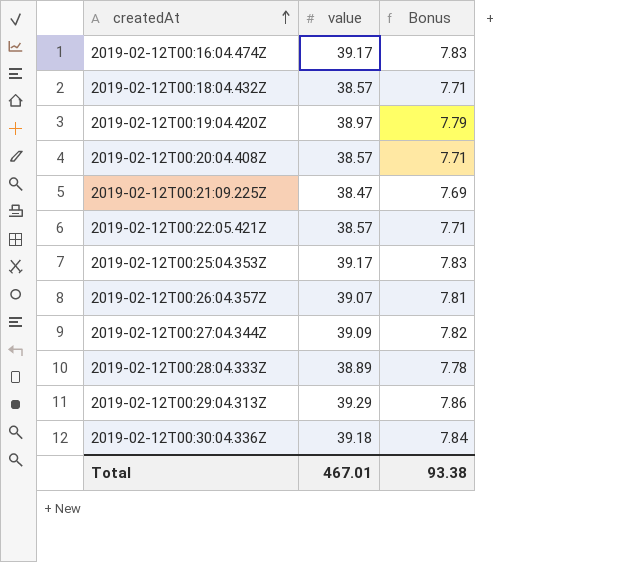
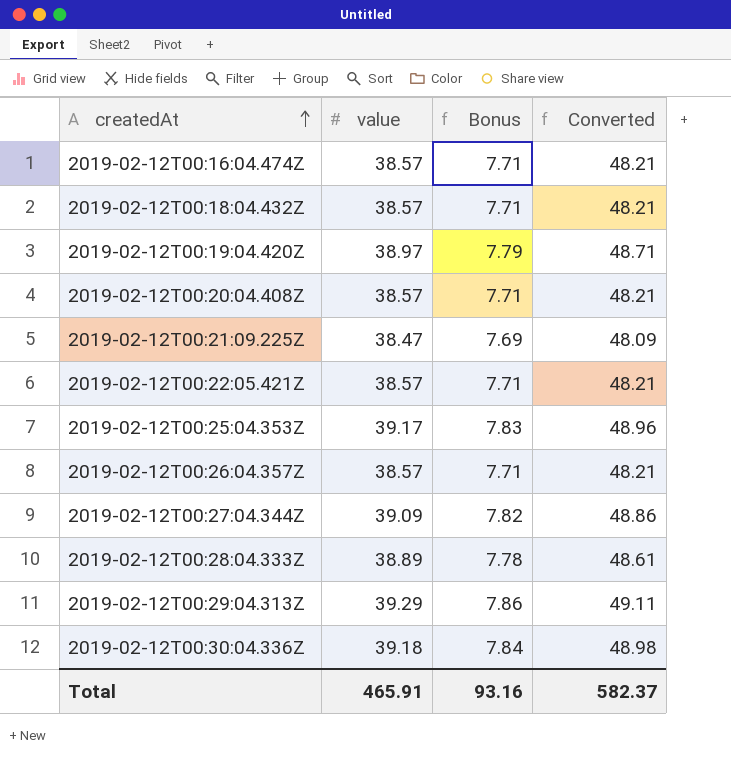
column Converted | formula: none -> [value] * 1.25
2019-02-12T00:16:04.474Z | value: 39.17 -> 38.57
2019-02-12T00:16:04.474Z | Bonus: 7.83 -> 7.71
2019-02-12T00:26:04.357Z | value: 39.07 -> 38.57
2019-02-12T00:26:04.357Z | Bonus: 7.81 -> 7.71
Total | value: 467.01 -> 465.91
Total | Bonus: 93.38 -> 93.16

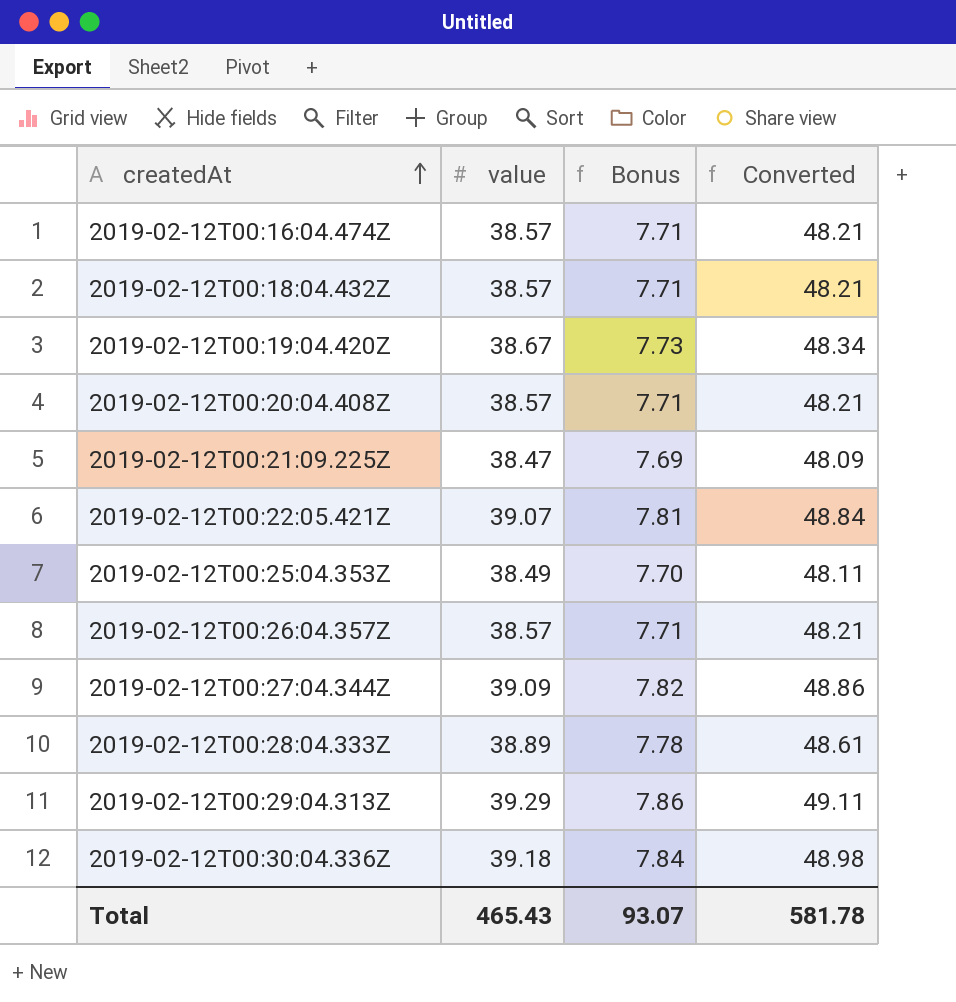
2019-02-12T00:19:04.420Z | value: 38.97 -> 38.67
2019-02-12T00:19:04.420Z | Bonus: 7.79 -> 7.73
2019-02-12T00:19:04.420Z | Converted: 48.71 -> 48.34
2019-02-12T00:22:05.421Z | value: 38.57 -> 39.07
2019-02-12T00:22:05.421Z | Bonus: 7.71 -> 7.81
2019-02-12T00:22:05.421Z | Converted: 48.21 -> 48.84
2019-02-12T00:25:04.353Z | value: 39.17 -> 38.49
2019-02-12T00:25:04.353Z | Bonus: 7.83 -> 7.70
2019-02-12T00:25:04.353Z | Converted: 48.96 -> 48.11
Total | value: 465.91 -> 465.43
Total | Bonus: 93.16 -> 93.07
Total | Converted: 582.37 -> 581.78

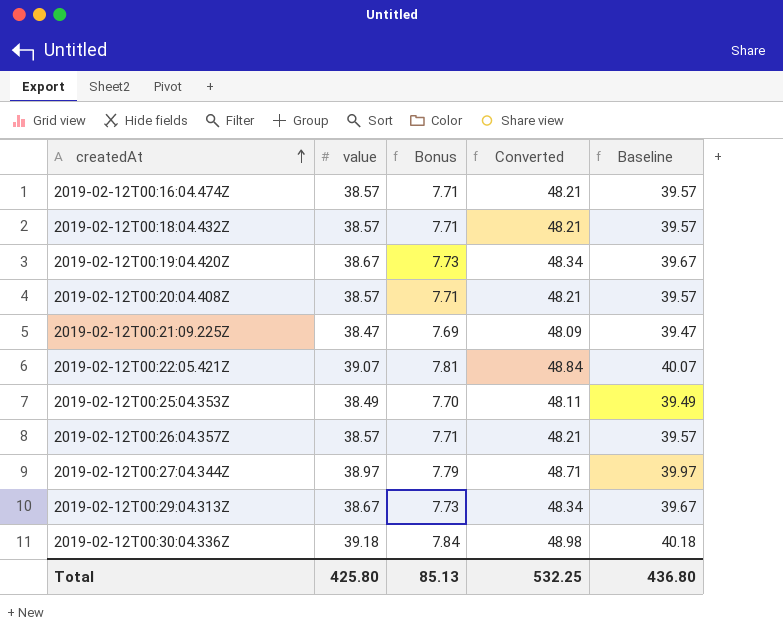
column Baseline | formula: none -> [value] + 1
row 2019-02-12T00:28:04.333Z: 38.89 | 7.78 | 48.61 -> none
2019-02-12T00:27:04.344Z | value: 39.09 -> 38.97
2019-02-12T00:27:04.344Z | Bonus: 7.82 -> 7.79
2019-02-12T00:27:04.344Z | Converted: 48.86 -> 48.71
2019-02-12T00:29:04.313Z | value: 39.29 -> 38.67
2019-02-12T00:29:04.313Z | Bonus: 7.86 -> 7.73
2019-02-12T00:29:04.313Z | Converted: 49.11 -> 48.34
Total | value: 465.43 -> 425.80
Total | Bonus: 93.07 -> 85.13
Total | Converted: 581.78 -> 532.25

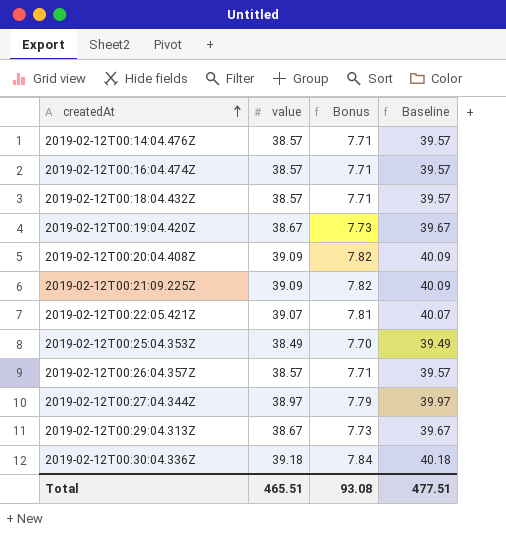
column Converted | formula: [value] * 1.25 -> none
row 2019-02-12T00:14:04.476Z: none -> 38.57 | 7.71 | 39.57
2019-02-12T00:20:04.408Z | value: 38.57 -> 39.09
2019-02-12T00:20:04.408Z | Bonus: 7.71 -> 7.82
2019-02-12T00:20:04.408Z | Baseline: 39.57 -> 40.09
2019-02-12T00:21:09.225Z | value: 38.47 -> 39.09
2019-02-12T00:21:09.225Z | Bonus: 7.69 -> 7.82
2019-02-12T00:21:09.225Z | Baseline: 39.47 -> 40.09
Total | value: 425.80 -> 465.51
Total | Bonus: 85.13 -> 93.08
Total | Baseline: 436.80 -> 477.51

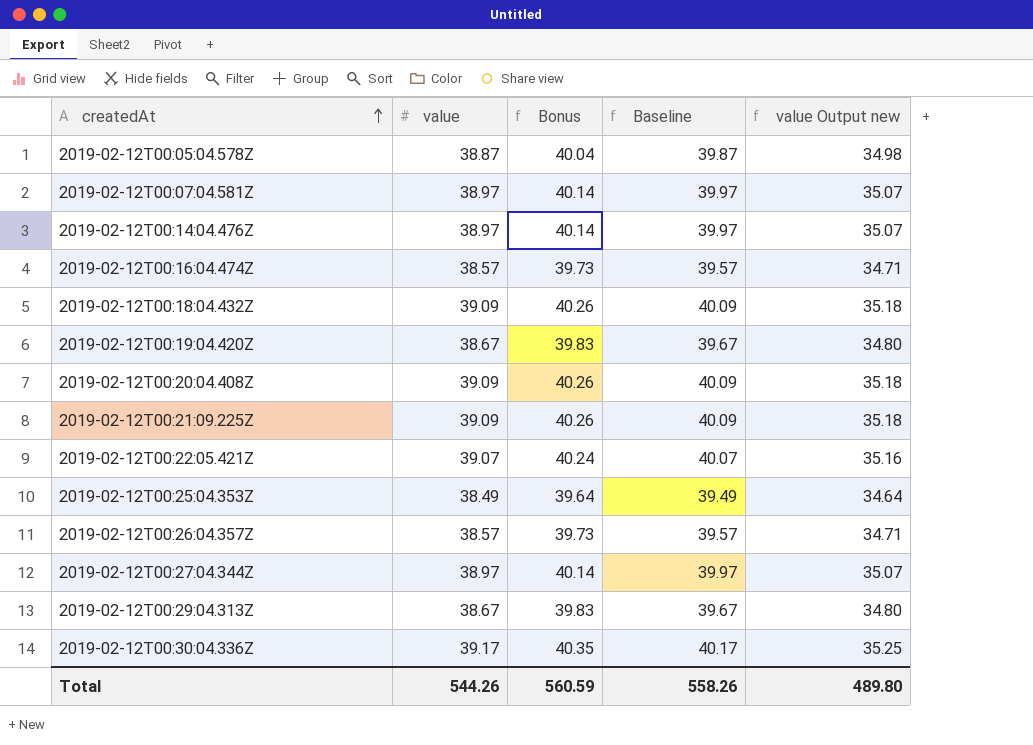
column Bonus | formula: [value] * 0.2 -> [value] * 1.03
column value Output new | formula: none -> [value] * 0.9
row 2019-02-12T00:05:04.578Z: none -> 38.87 | 40.04 | 39.87 | 34.98
row 2019-02-12T00:07:04.581Z: none -> 38.97 | 40.14 | 39.97 | 35.07
2019-02-12T00:14:04.476Z | value: 38.57 -> 38.97
2019-02-12T00:14:04.476Z | Baseline: 39.57 -> 39.97
2019-02-12T00:18:04.432Z | value: 38.57 -> 39.09
2019-02-12T00:18:04.432Z | Baseline: 39.57 -> 40.09
2019-02-12T00:30:04.336Z | value: 39.18 -> 39.17
2019-02-12T00:30:04.336Z | Baseline: 40.18 -> 40.17
Total | value: 465.51 -> 544.26
Total | Bonus: 93.08 -> 560.59
Total | Baseline: 477.51 -> 558.26

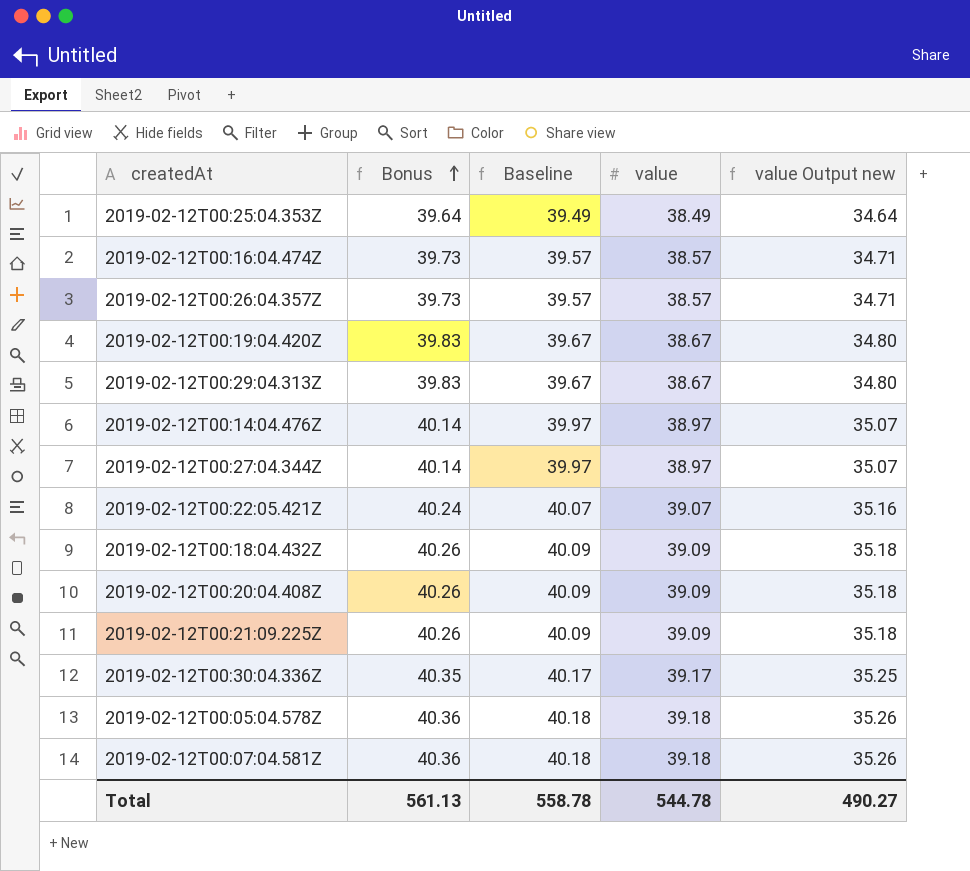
row order: createdAt ascending -> Bonus ascending
column value | position: 2 -> 4
2019-02-12T00:05:04.578Z | Bonus: 40.04 -> 40.36
2019-02-12T00:05:04.578Z | Baseline: 39.87 -> 40.18
2019-02-12T00:05:04.578Z | value: 38.87 -> 39.18
2019-02-12T00:05:04.578Z | value Output new: 34.98 -> 35.26
2019-02-12T00:07:04.581Z | Bonus: 40.14 -> 40.36
2019-02-12T00:07:04.581Z | Baseline: 39.97 -> 40.18
2019-02-12T00:07:04.581Z | value: 38.97 -> 39.18
2019-02-12T00:07:04.581Z | value Output new: 35.07 -> 35.26
Total | Bonus: 560.59 -> 561.13
Total | Baseline: 558.26 -> 558.78
Total | value: 544.26 -> 544.78
Total | value Output new: 489.80 -> 490.27

